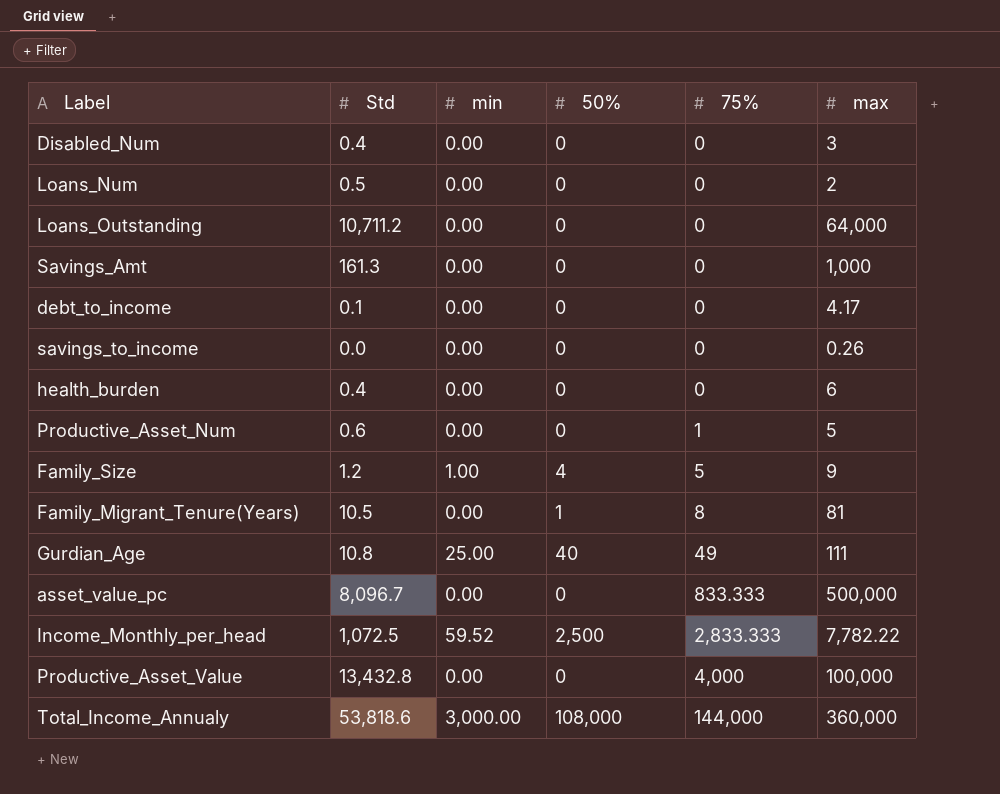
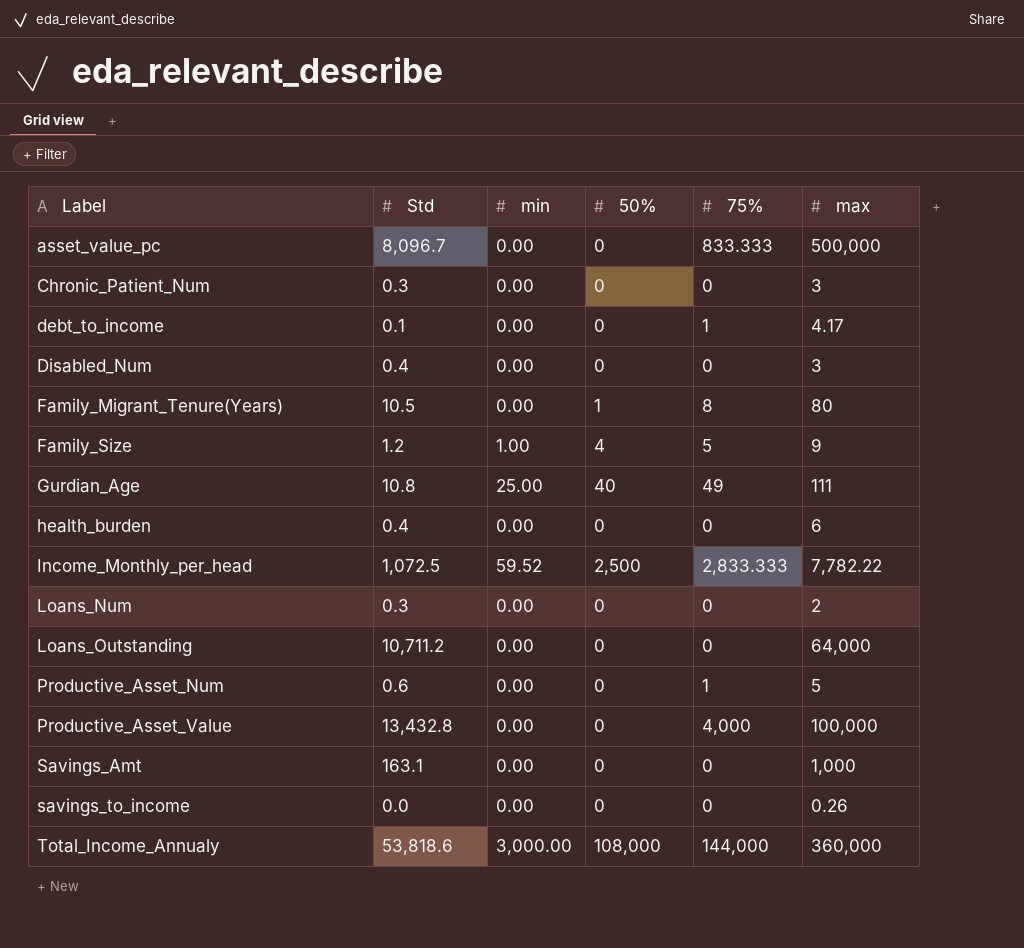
row order: 75% ascending -> Label ascending
row Chronic_Patient_Num: none -> 0.3 | 0.00 | 0 | 0 | 3
debt_to_income | 75%: 0 -> 1
Family_Migrant_Tenure(Years) | max: 81 -> 80
Loans_Num | Std: 0.5 -> 0.3
Savings_Amt | Std: 161.3 -> 163.1

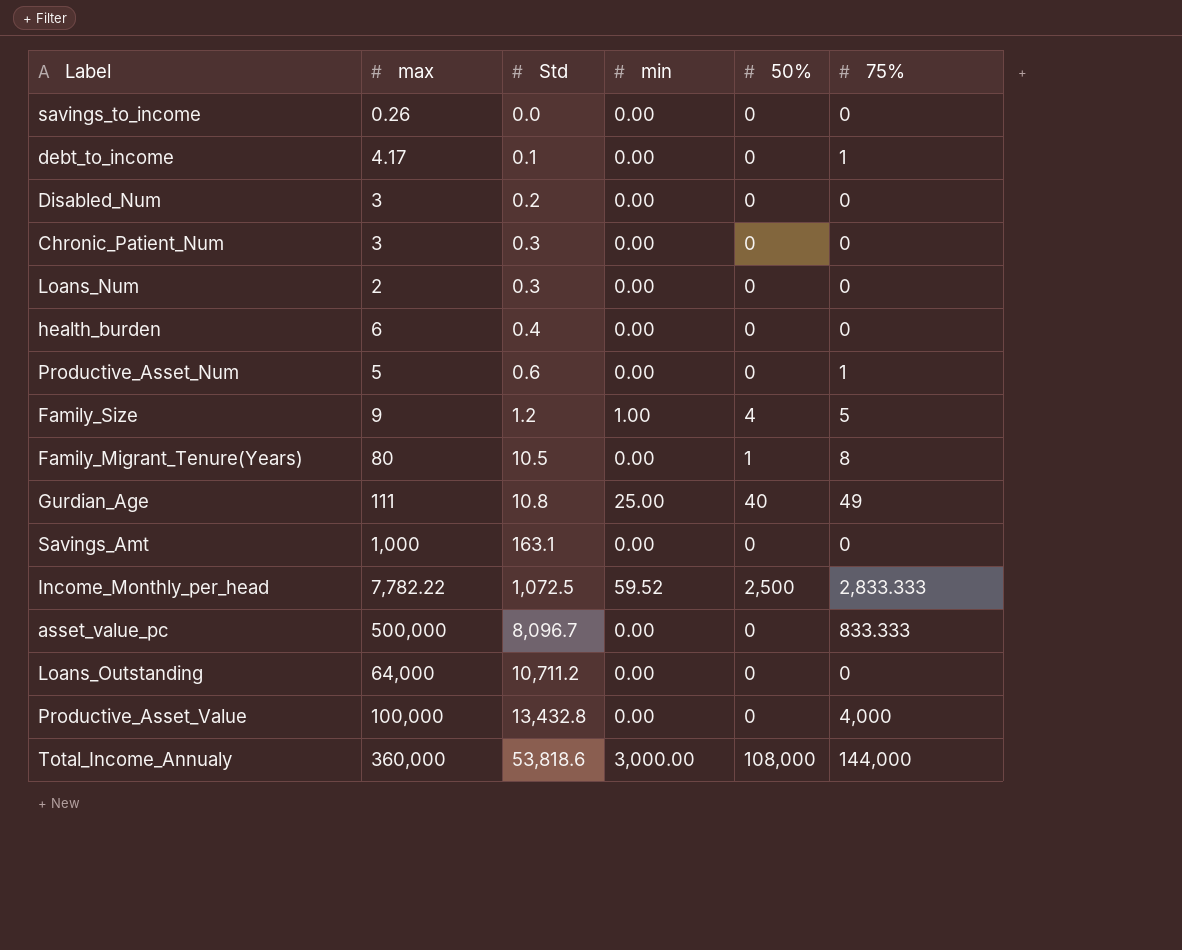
row order: Label ascending -> Std ascending
column max | position: 6 -> 2
Disabled_Num | Std: 0.4 -> 0.2

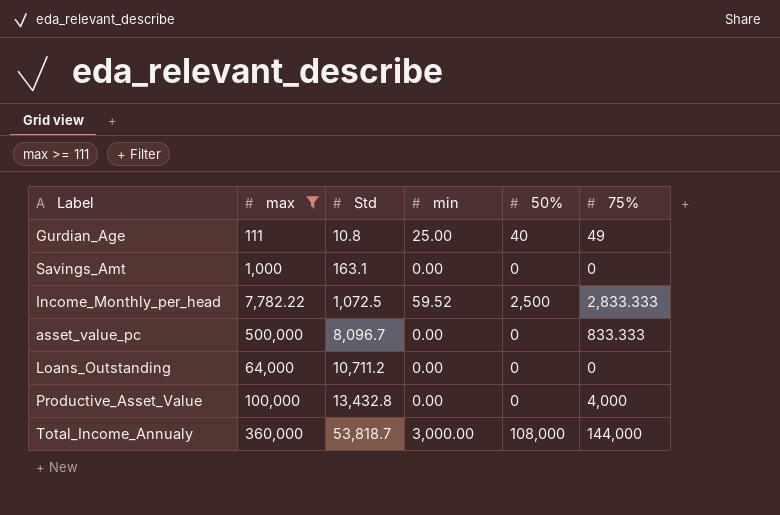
filter: none -> max >= 111
Total_Income_Annualy | Std: 53,818.6 -> 53,818.7

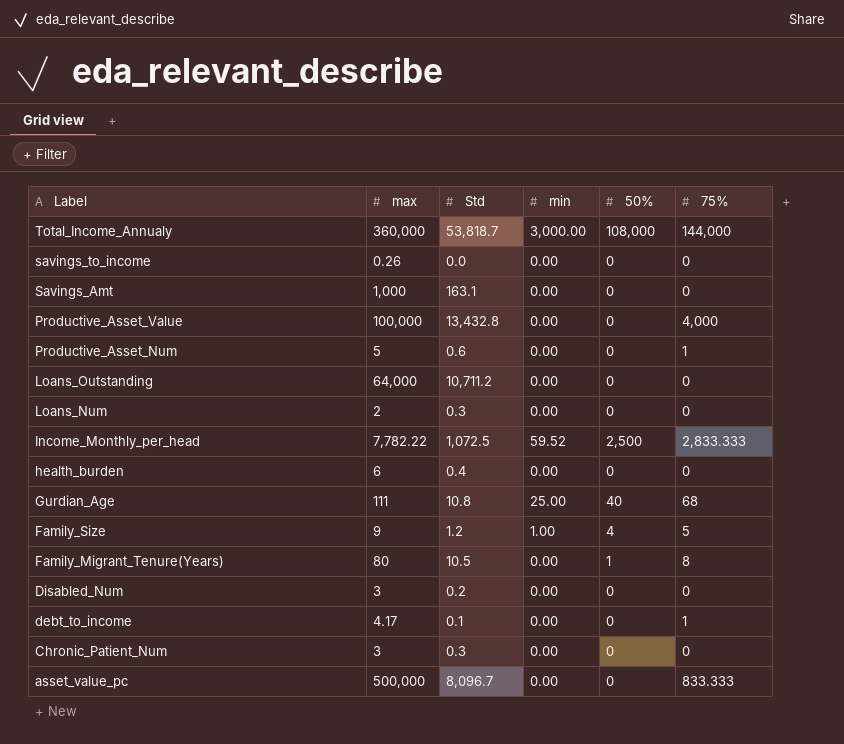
filter: max >= 111 -> none
row order: Std ascending -> Label descending
Gurdian_Age | 75%: 49 -> 68

